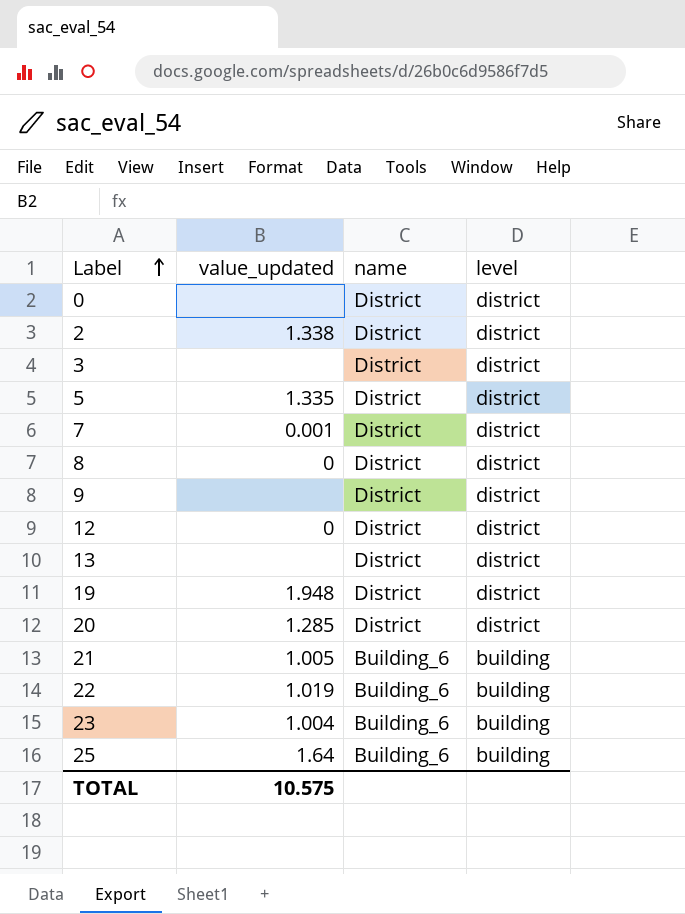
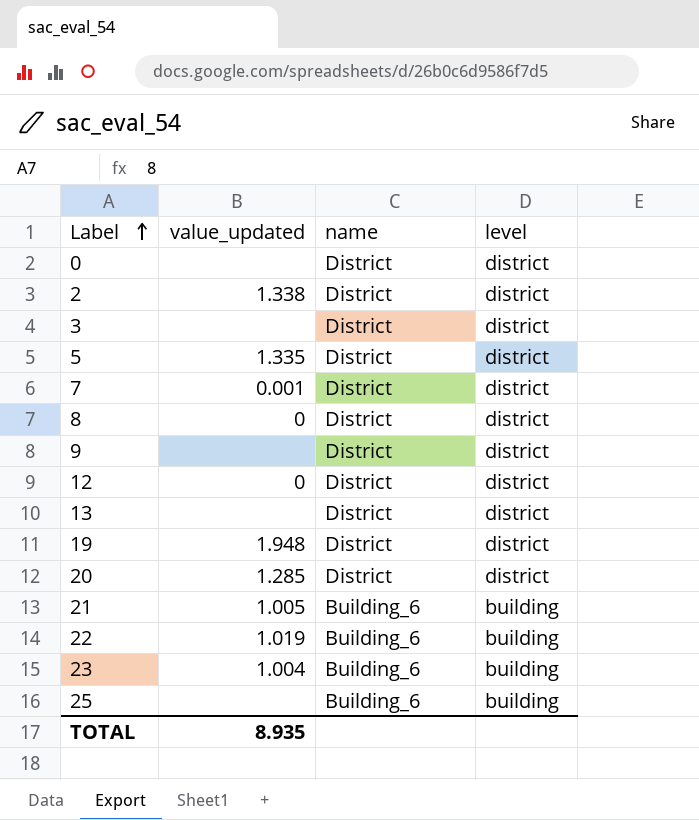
25 | value_updated: 1.64 -> none
TOTAL | value_updated: 10.575 -> 8.935

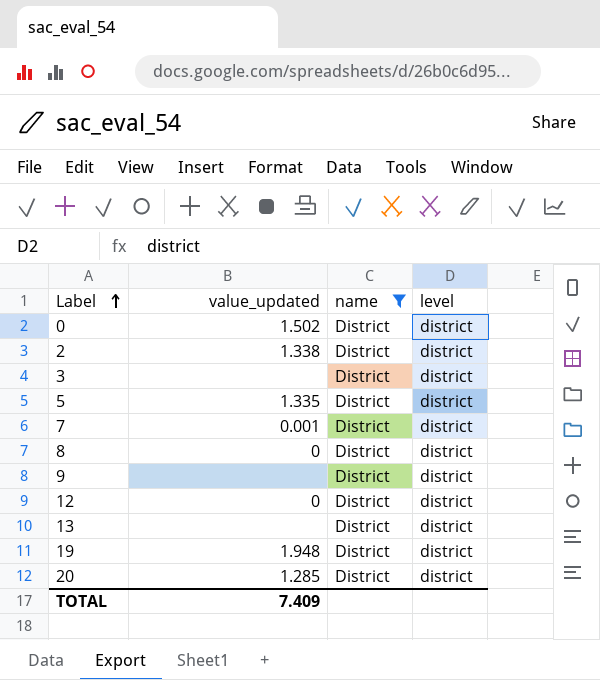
filter: none -> name = District
0 | value_updated: none -> 1.502
TOTAL | value_updated: 8.935 -> 7.409

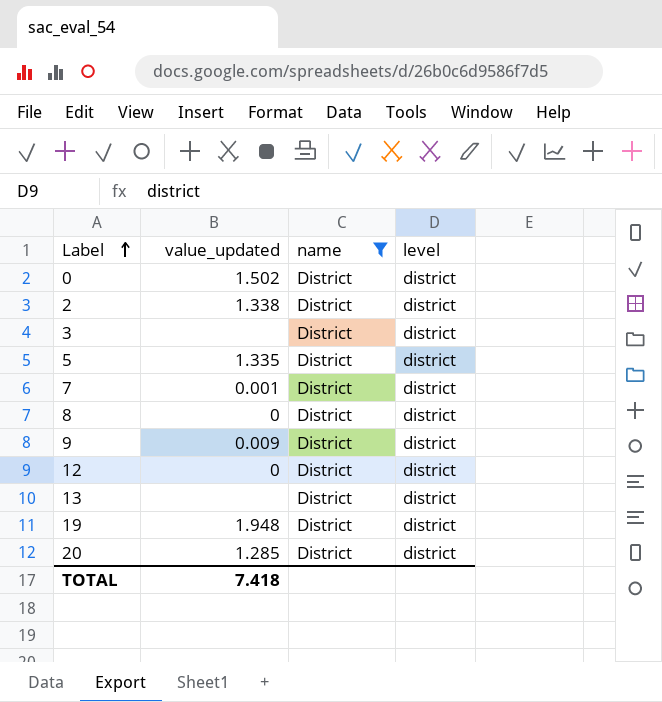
9 | value_updated: none -> 0.009
TOTAL | value_updated: 7.409 -> 7.418

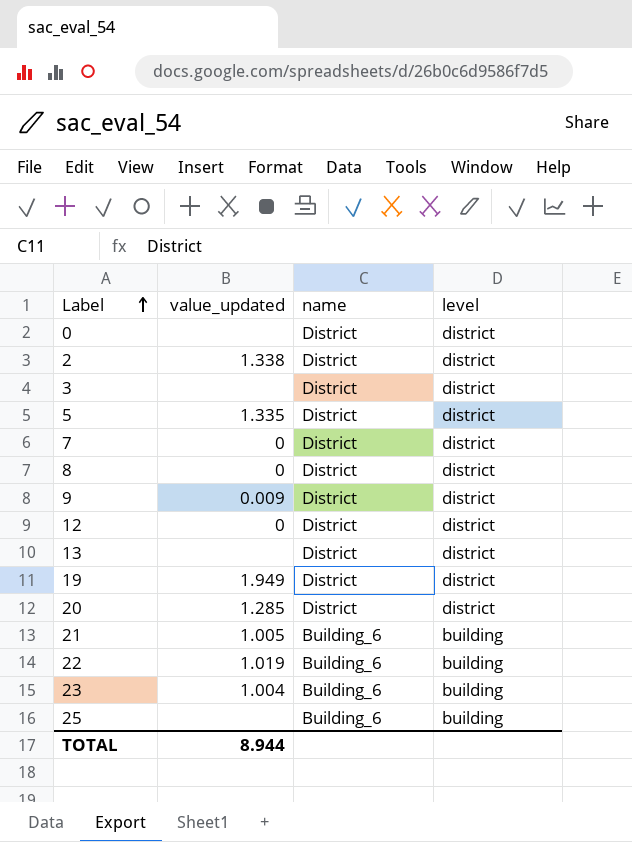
filter: name = District -> none
0 | value_updated: 1.502 -> none
7 | value_updated: 0.001 -> 0
19 | value_updated: 1.948 -> 1.949
TOTAL | value_updated: 7.418 -> 8.944

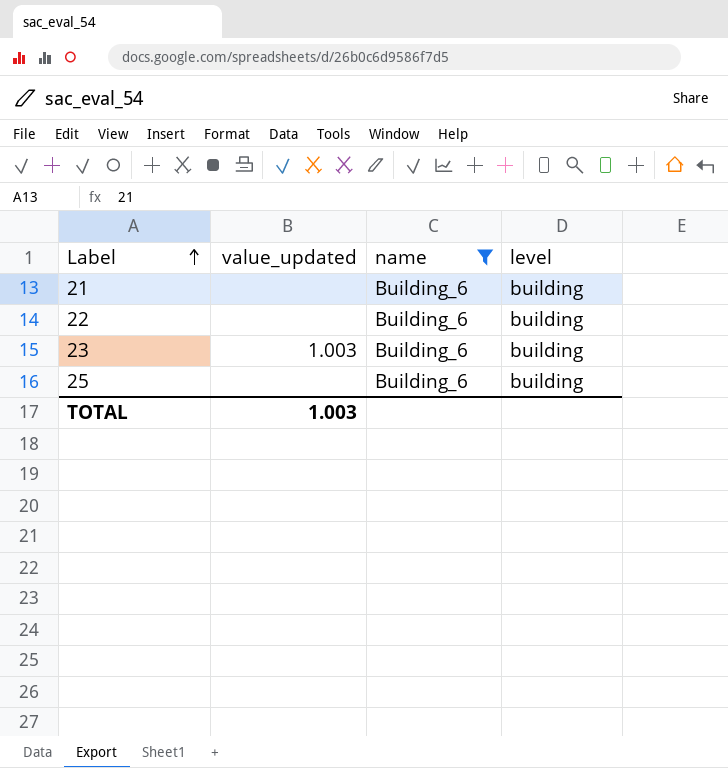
filter: none -> name = Building_6
21 | value_updated: 1.005 -> none
22 | value_updated: 1.019 -> none
23 | value_updated: 1.004 -> 1.003
TOTAL | value_updated: 8.944 -> 1.003

